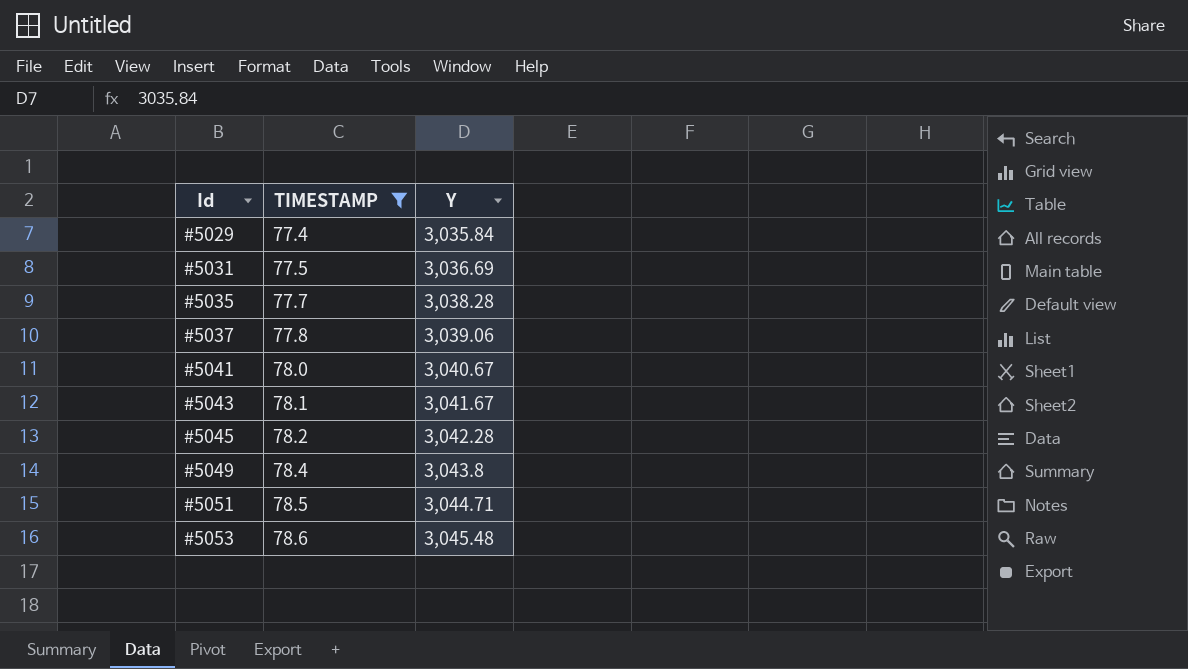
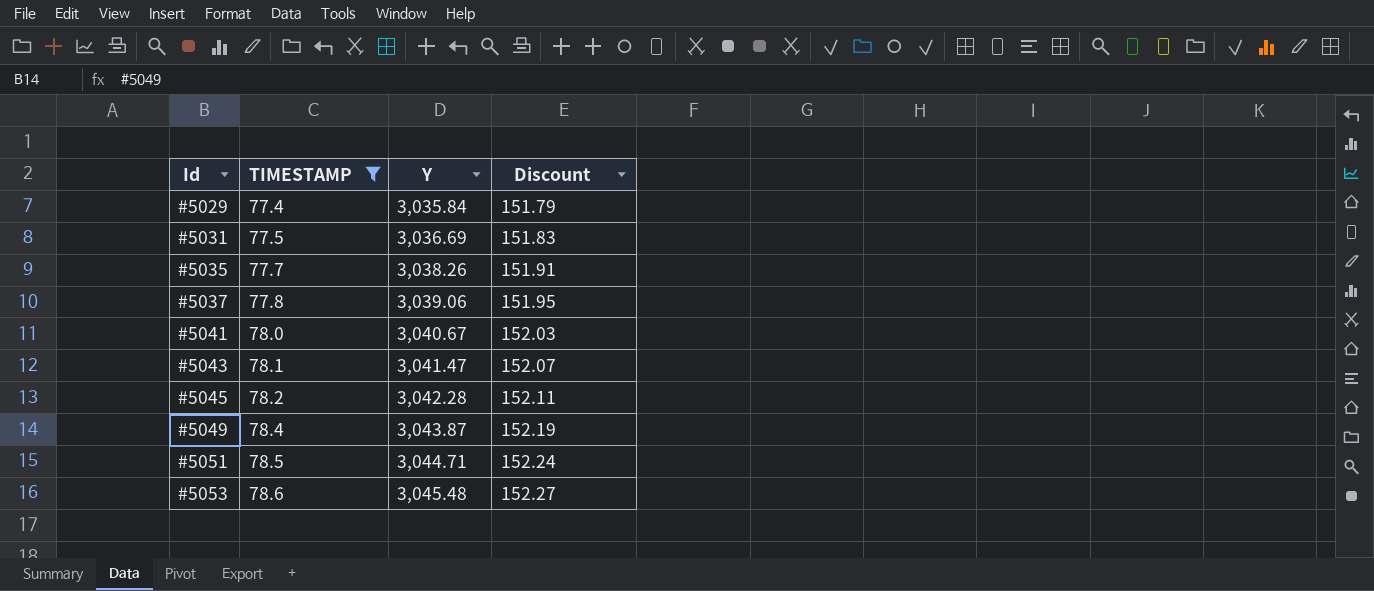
column Discount | formula: none -> [Y] * 0.05
#5035 | Y: 3,038.28 -> 3,038.26
#5043 | Y: 3,041.67 -> 3,041.47
#5049 | Y: 3,043.8 -> 3,043.87

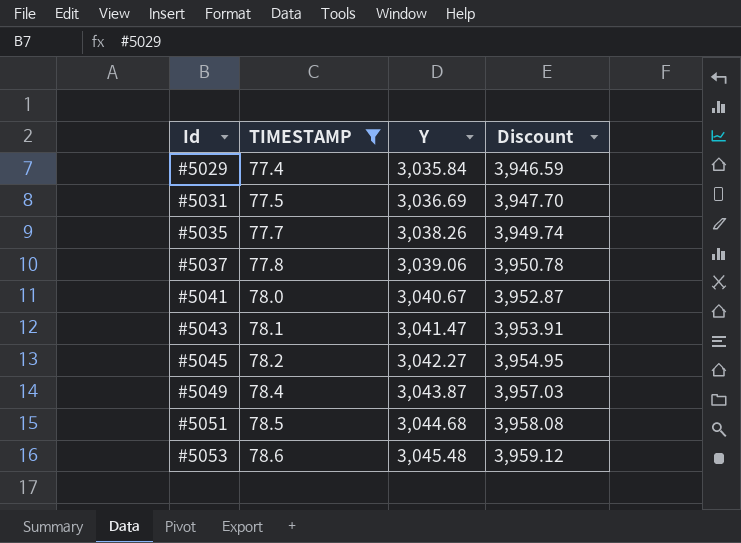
column Discount | formula: [Y] * 0.05 -> [Y] * 1.3
#5045 | Y: 3,042.28 -> 3,042.27
#5051 | Y: 3,044.71 -> 3,044.68

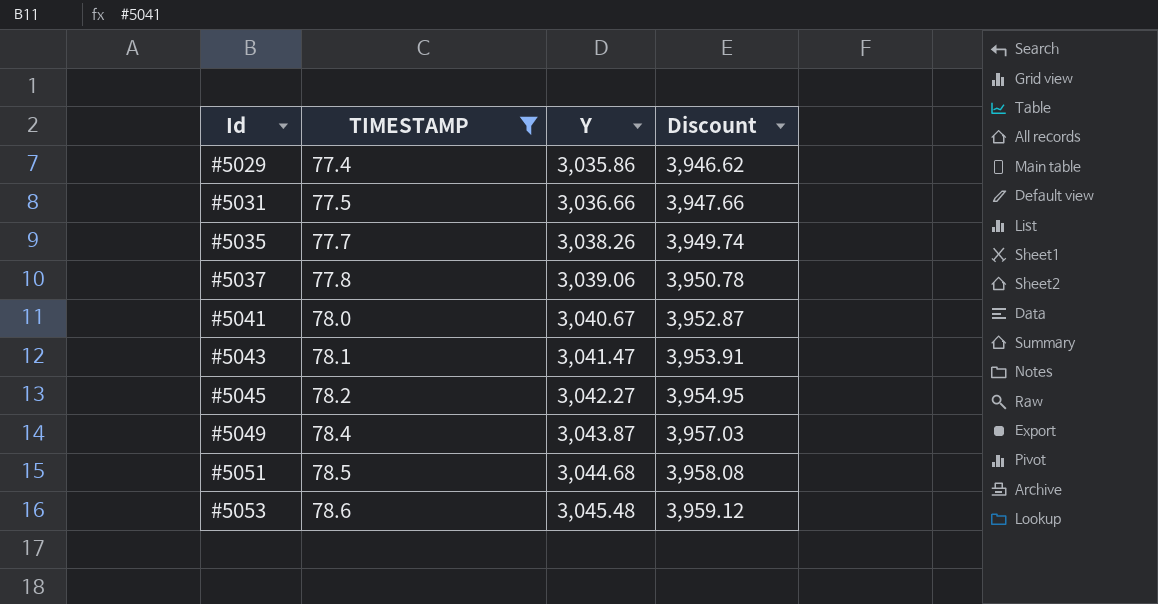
#5029 | Y: 3,035.84 -> 3,035.86
#5029 | Discount: 3,946.59 -> 3,946.62
#5031 | Y: 3,036.69 -> 3,036.66
#5031 | Discount: 3,947.70 -> 3,947.66

